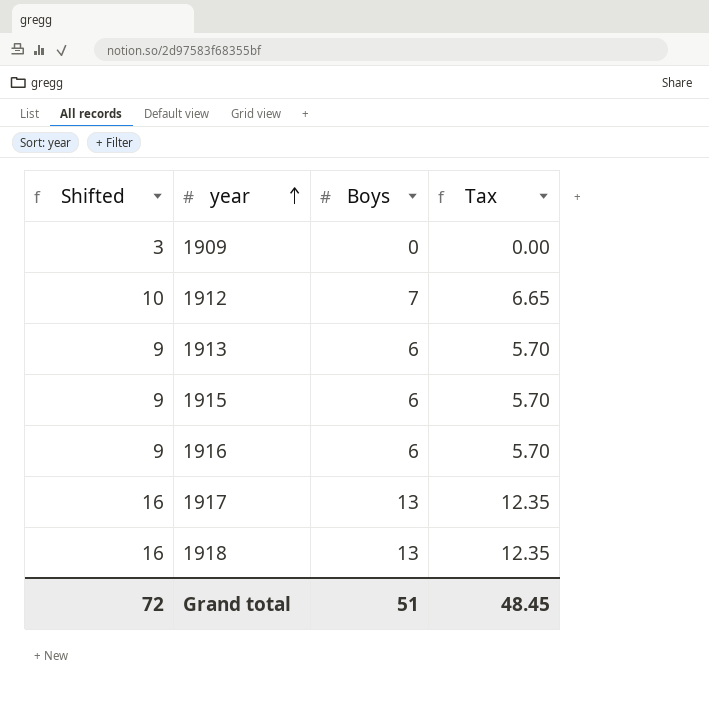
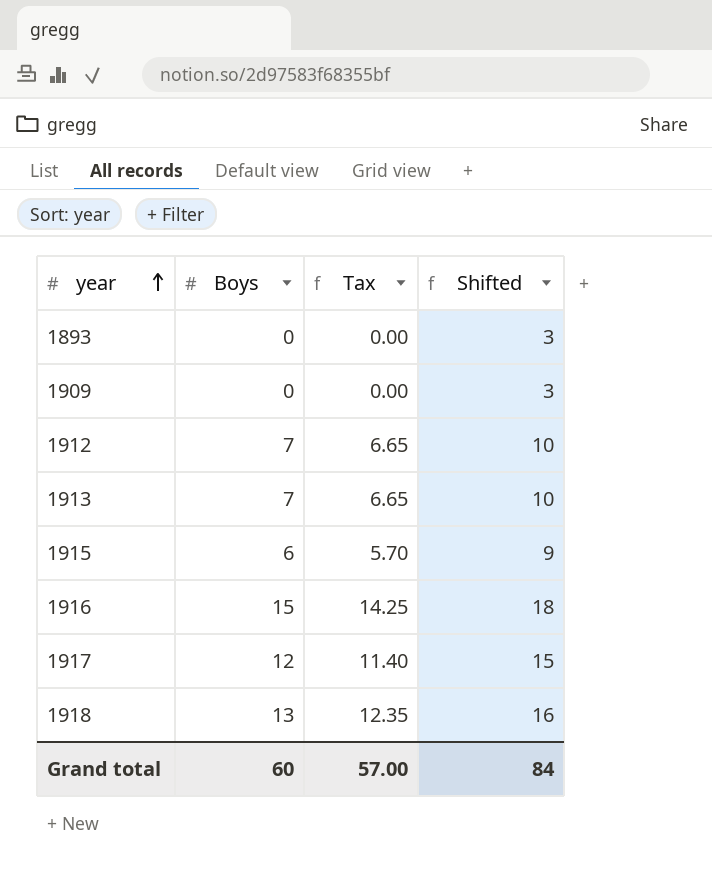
column Shifted | position: 1 -> 4
row 1893: none -> 0 | 0.00 | 3
1913 | Boys: 6 -> 7
1913 | Tax: 5.70 -> 6.65
1913 | Shifted: 9 -> 10
1916 | Boys: 6 -> 15
1916 | Tax: 5.70 -> 14.25
1916 | Shifted: 9 -> 18
1917 | Boys: 13 -> 12
1917 | Tax: 12.35 -> 11.40
1917 | Shifted: 16 -> 15
Grand total | Boys: 51 -> 60
Grand total | Tax: 48.45 -> 57.00
Grand total | Shifted: 72 -> 84

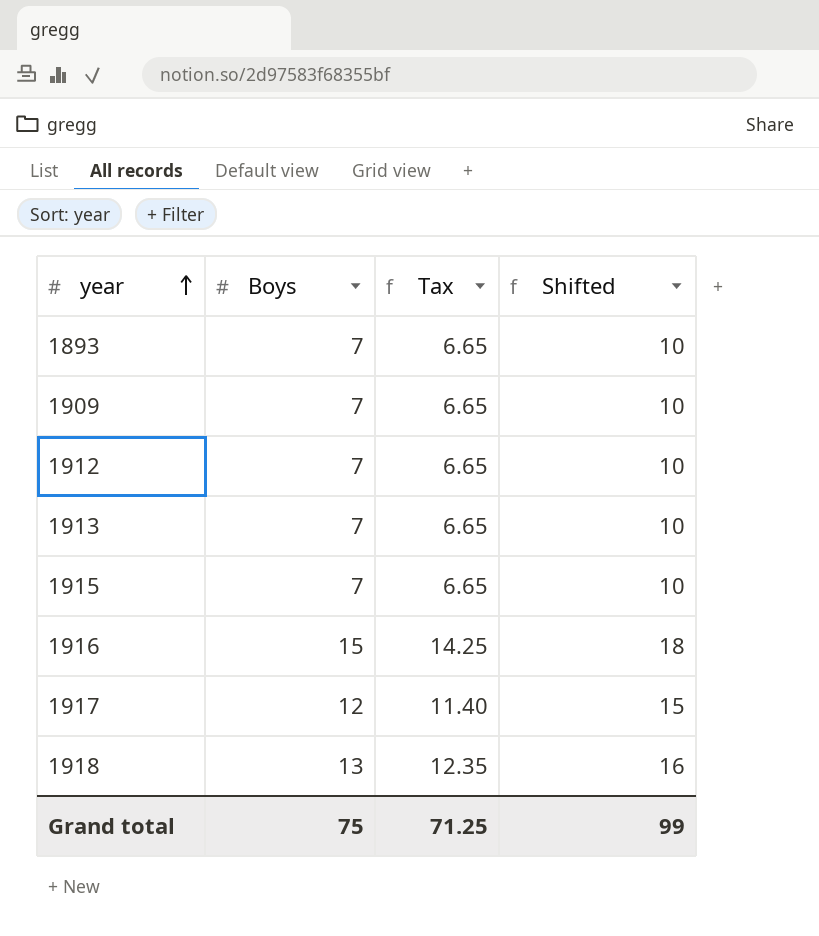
1893 | Boys: 0 -> 7
1893 | Tax: 0.00 -> 6.65
1893 | Shifted: 3 -> 10
1909 | Boys: 0 -> 7
1909 | Tax: 0.00 -> 6.65
1909 | Shifted: 3 -> 10
1915 | Boys: 6 -> 7
1915 | Tax: 5.70 -> 6.65
1915 | Shifted: 9 -> 10
Grand total | Boys: 60 -> 75
Grand total | Tax: 57.00 -> 71.25
Grand total | Shifted: 84 -> 99

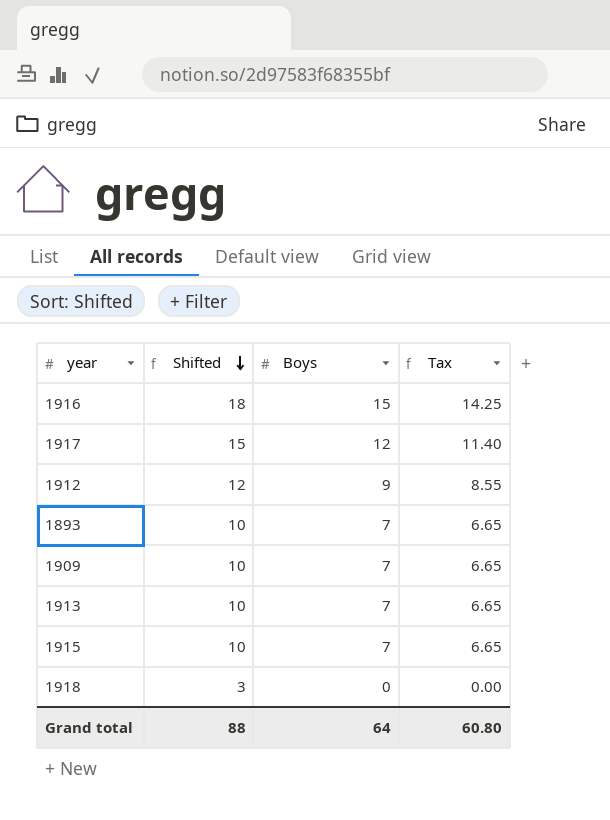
row order: year ascending -> Shifted descending
column Shifted | position: 4 -> 2
1912 | Shifted: 10 -> 12
1912 | Boys: 7 -> 9
1912 | Tax: 6.65 -> 8.55
1918 | Shifted: 16 -> 3
1918 | Boys: 13 -> 0
1918 | Tax: 12.35 -> 0.00
Grand total | Shifted: 99 -> 88
Grand total | Boys: 75 -> 64
Grand total | Tax: 71.25 -> 60.80

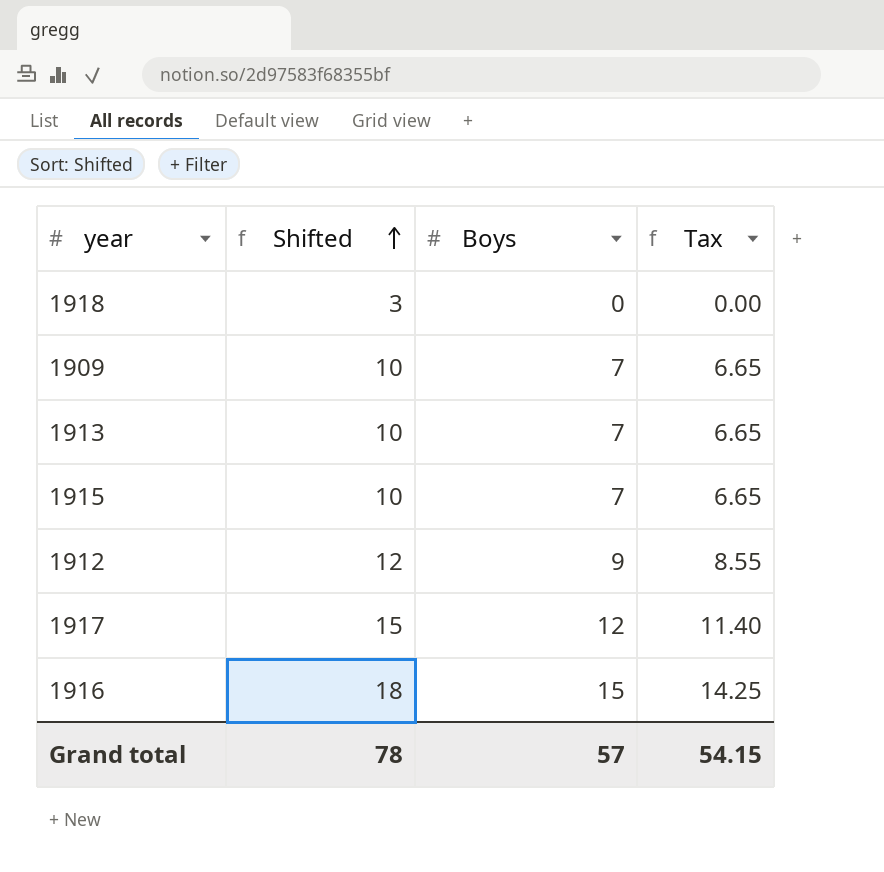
row order: Shifted descending -> Shifted ascending
row 1893: 10 | 7 | 6.65 -> none
Grand total | Shifted: 88 -> 78
Grand total | Boys: 64 -> 57
Grand total | Tax: 60.80 -> 54.15

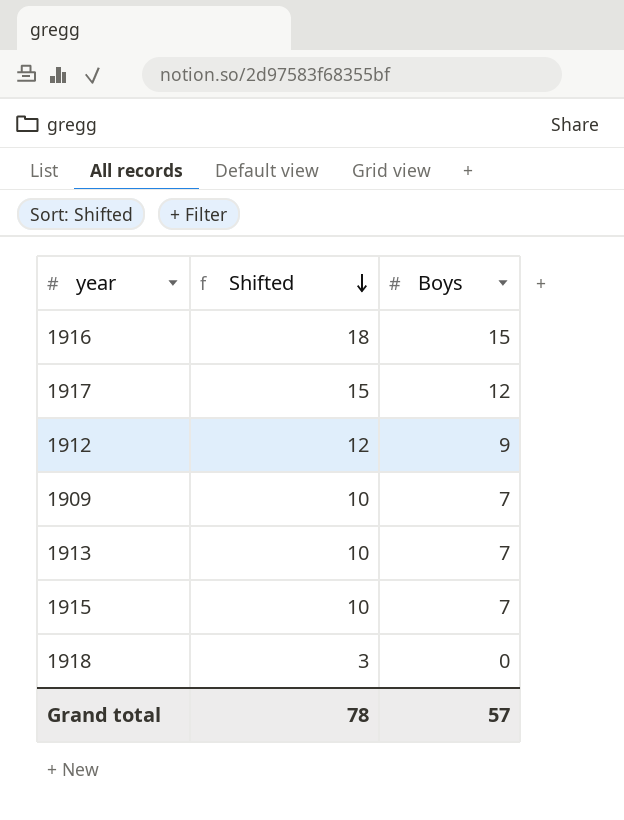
row order: Shifted ascending -> Shifted descending
column Tax | formula: [Boys] * 0.95 -> none

